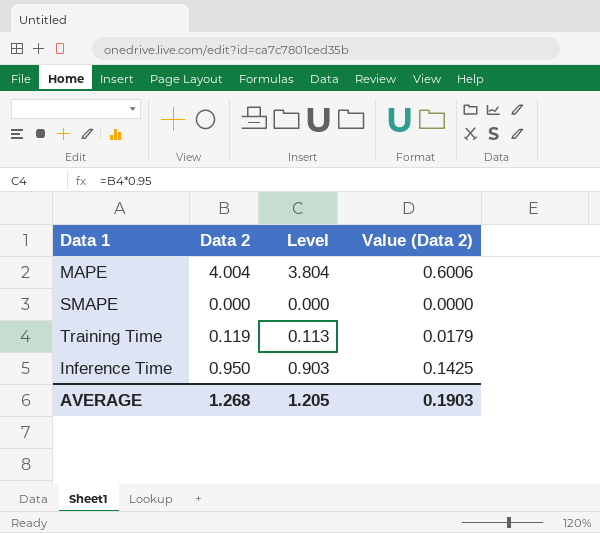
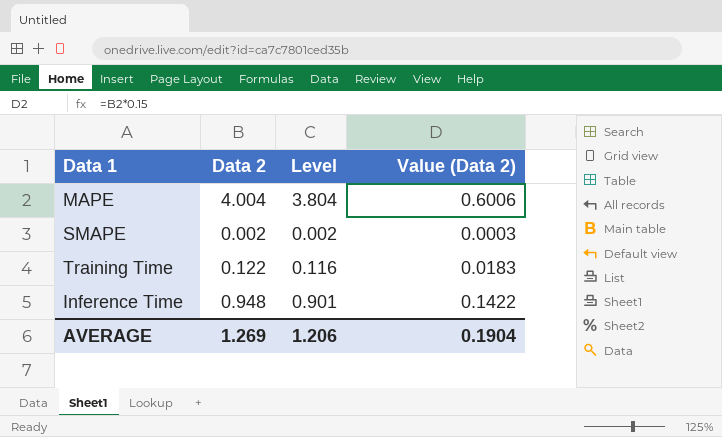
SMAPE | Data 2: 0.000 -> 0.002
SMAPE | Level: 0.000 -> 0.002
SMAPE | Value (Data 2): 0.0000 -> 0.0003
Training Time | Data 2: 0.119 -> 0.122
Training Time | Level: 0.113 -> 0.116
Training Time | Value (Data 2): 0.0179 -> 0.0183
Inference Time | Data 2: 0.950 -> 0.948
Inference Time | Level: 0.903 -> 0.901
Inference Time | Value (Data 2): 0.1425 -> 0.1422
AVERAGE | Data 2: 1.268 -> 1.269
AVERAGE | Level: 1.205 -> 1.206
AVERAGE | Value (Data 2): 0.1903 -> 0.1904

